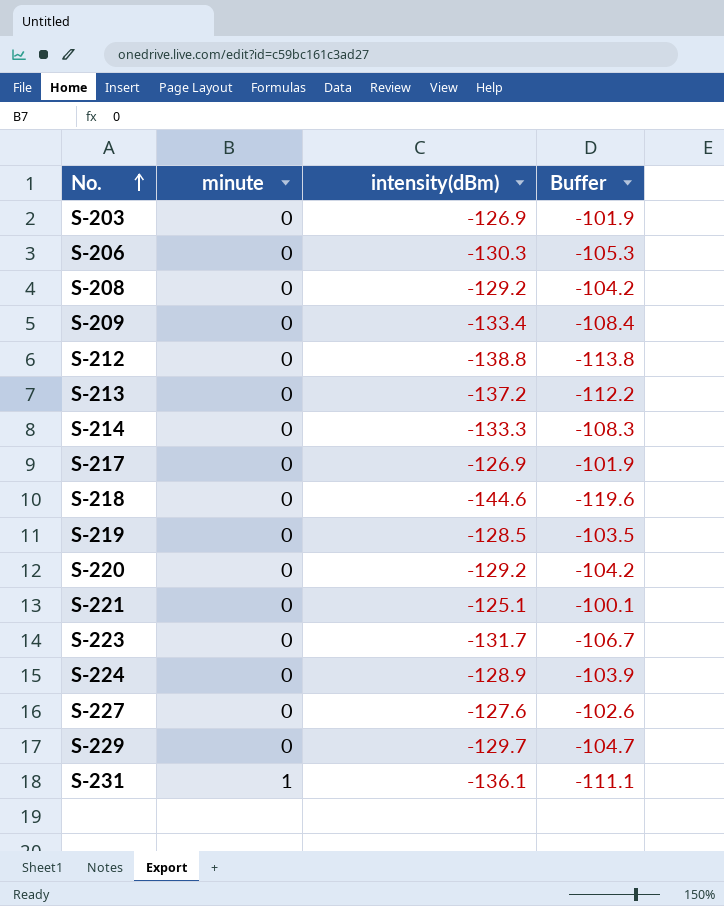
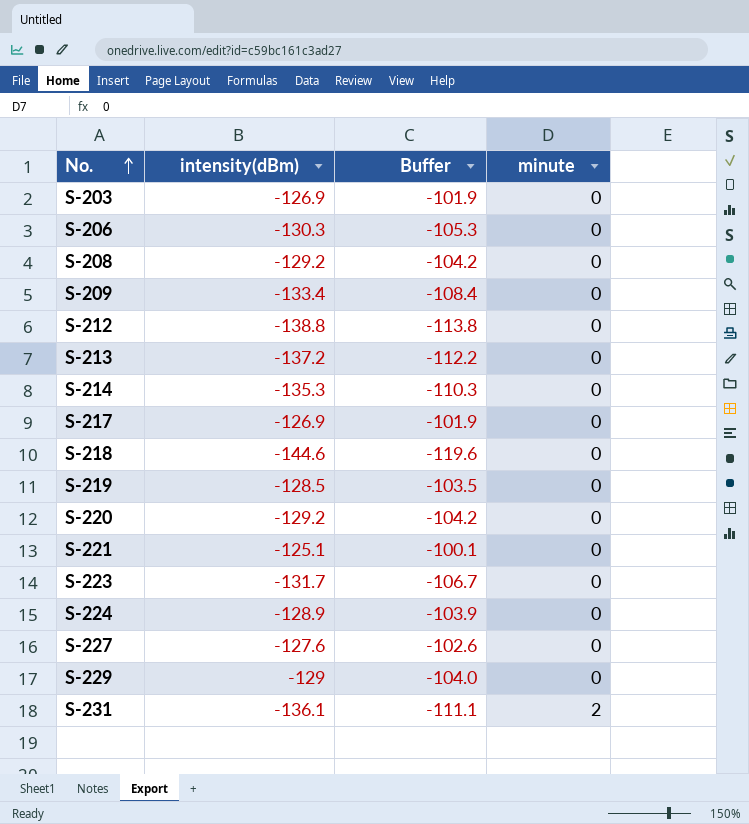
column minute | position: 2 -> 4
S-214 | intensity(dBm): -133.3 -> -135.3
S-214 | Buffer: -108.3 -> -110.3
S-229 | intensity(dBm): -129.7 -> -129
S-229 | Buffer: -104.7 -> -104.0
S-231 | minute: 1 -> 2

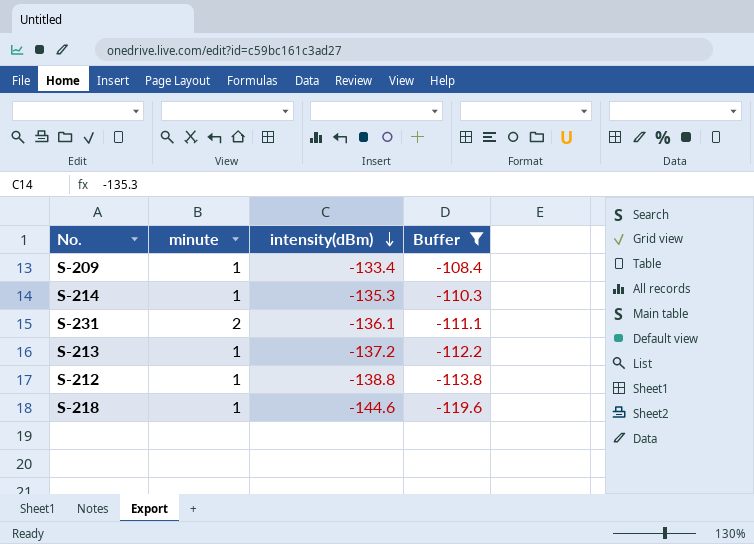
filter: none -> Buffer <= -108.4
row order: No. ascending -> intensity(dBm) descending
column minute | position: 4 -> 2
S-209 | minute: 0 -> 1
S-214 | minute: 0 -> 1
S-213 | minute: 0 -> 1
S-212 | minute: 0 -> 1
S-218 | minute: 0 -> 1

